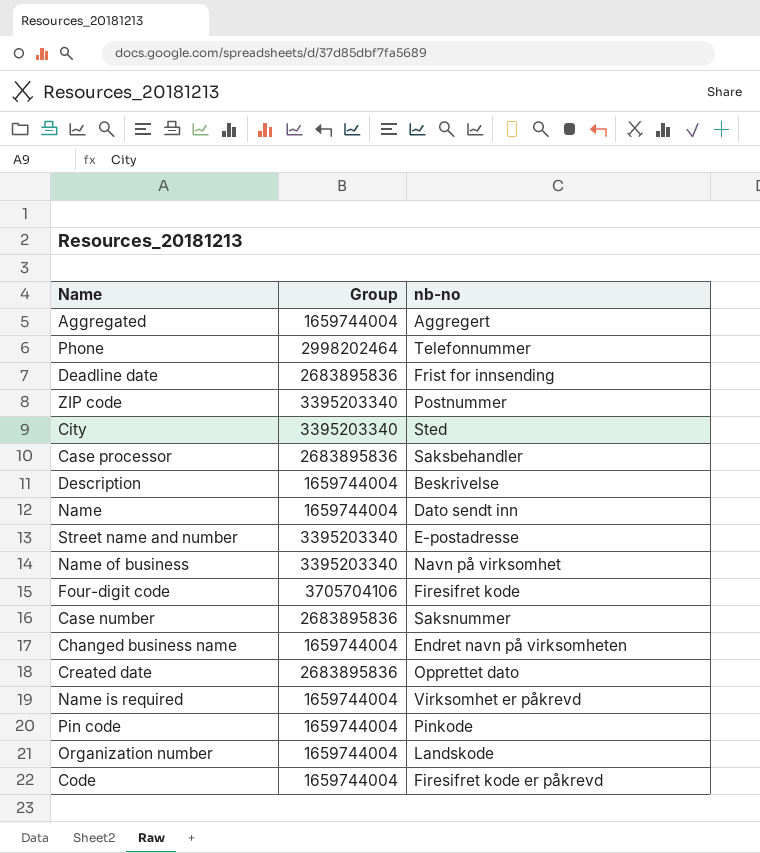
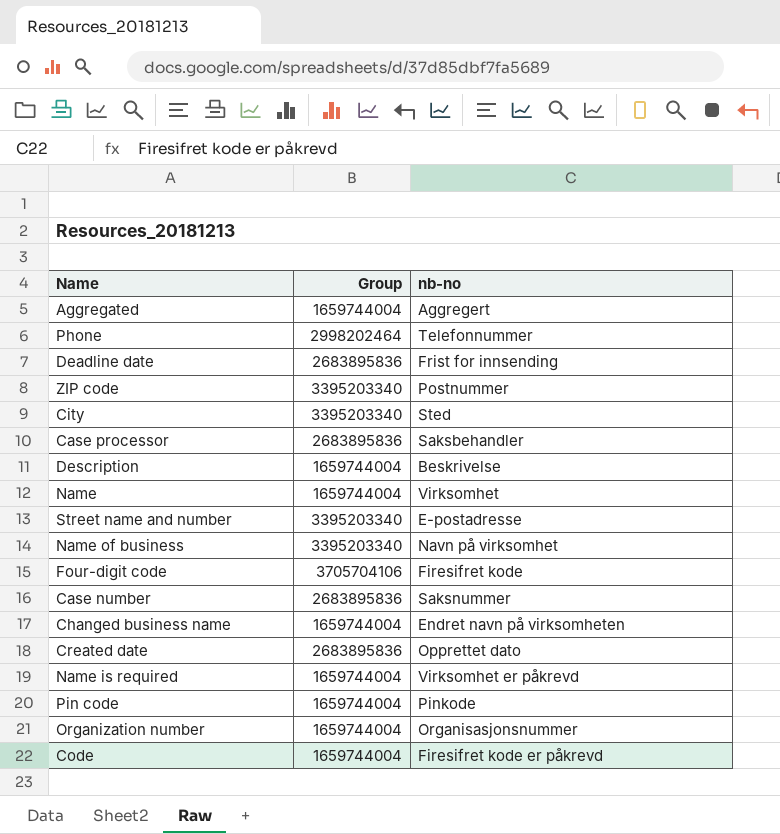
Name | nb-no: Dato sendt inn -> Virksomhet
Organization number | nb-no: Landskode -> Organisasjonsnummer

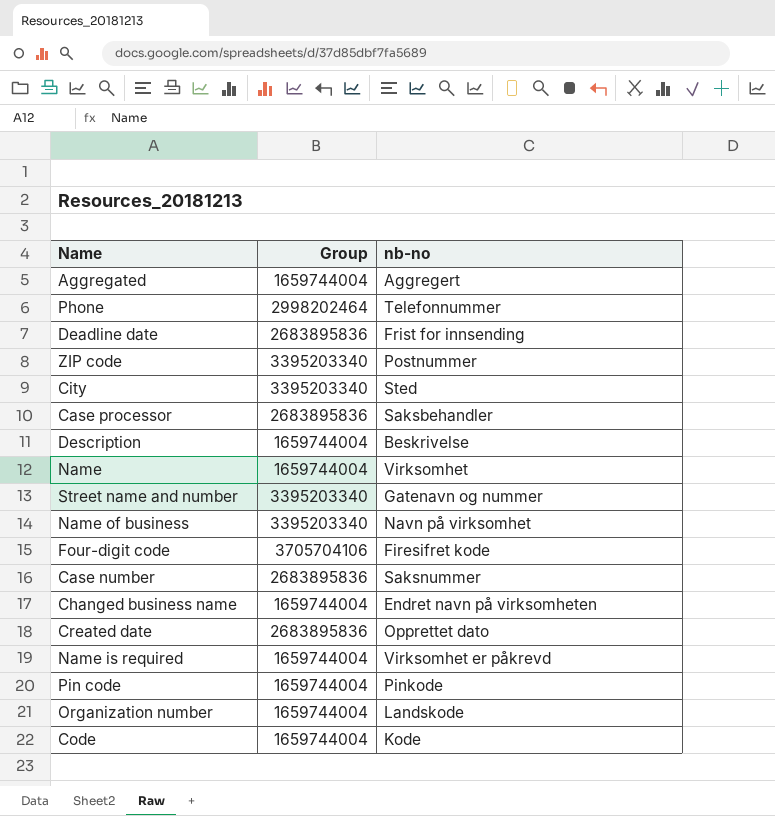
Street name and number | nb-no: E-postadresse -> Gatenavn og nummer
Organization number | nb-no: Organisasjonsnummer -> Landskode
Code | nb-no: Firesifret kode er påkrevd -> Kode

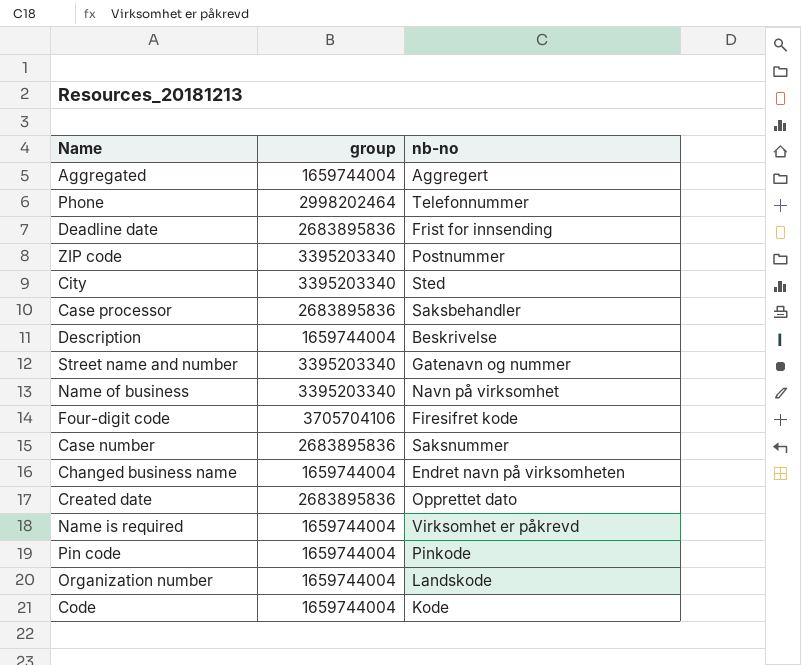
column name: Group -> group
row Name: 1659744004 | Virksomhet -> none

